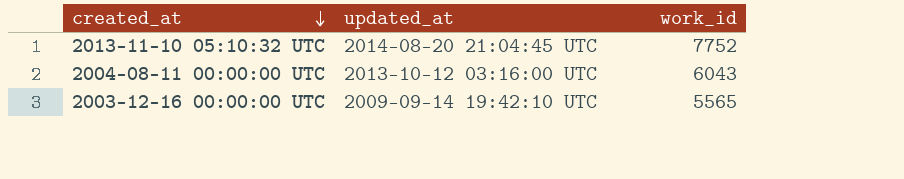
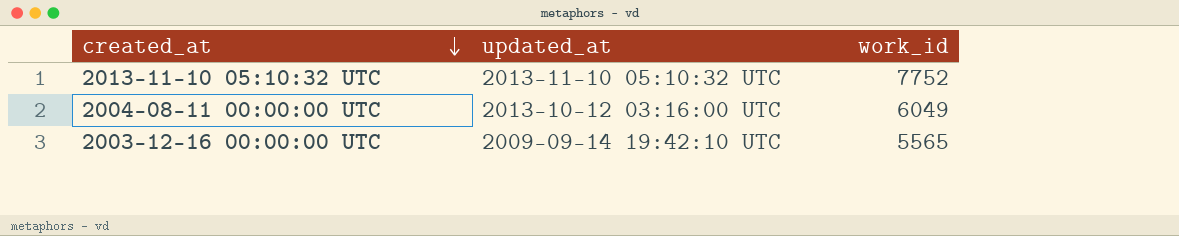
2013-11-10 05:10:32 UTC | updated_at: 2014-08-20 21:04:45 UTC -> 2013-11-10 05:10:32 UTC
2004-08-11 00:00:00 UTC | work_id: 6043 -> 6049

